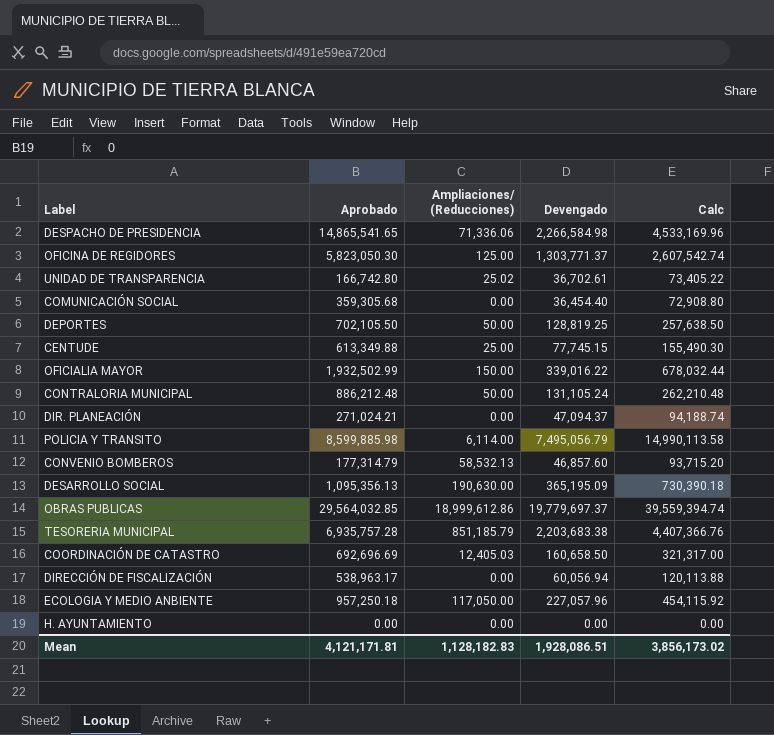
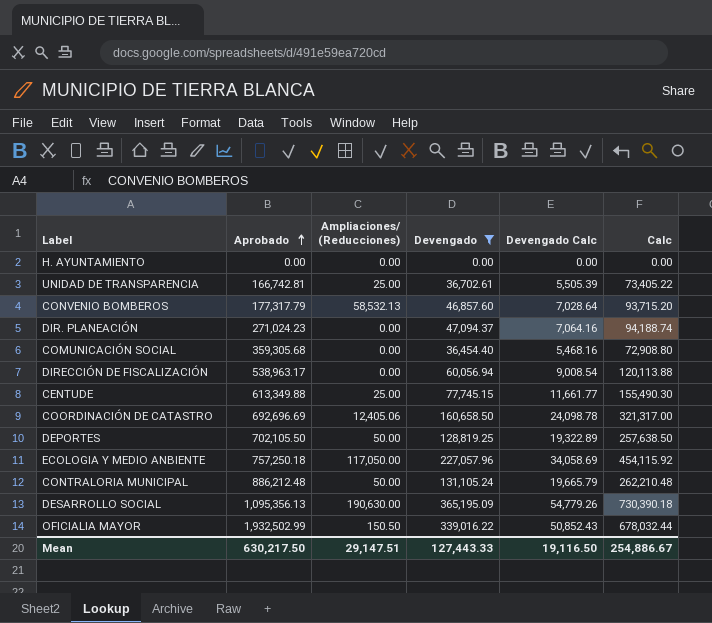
filter: none -> Devengado <= 365,195.09
row order: none -> Aprobado ascending
column Devengado Calc | formula: none -> [Devengado] * 0.15
UNIDAD DE TRANSPARENCIA | Aprobado: 166,742.80 -> 166,742.81
UNIDAD DE TRANSPARENCIA | Ampliaciones/ (Reducciones): 25.02 -> 25.00
CONVENIO BOMBEROS | Aprobado: 177,314.79 -> 177,317.79
DIR. PLANEACIÓN | Aprobado: 271,024.21 -> 271,024.23
COORDINACIÓN DE CATASTRO | Ampliaciones/ (Reducciones): 12,405.03 -> 12,405.06
ECOLOGIA Y MEDIO ANBIENTE | Aprobado: 957,250.18 -> 757,250.18
OFICIALIA MAYOR | Ampliaciones/ (Reducciones): 150.00 -> 150.50
Mean | Aprobado: 4,121,171.81 -> 630,217.50
Mean | Ampliaciones/ (Reducciones): 1,128,182.83 -> 29,147.51
Mean | Devengado: 1,928,086.51 -> 127,443.33
Mean | Calc: 3,856,173.02 -> 254,886.67

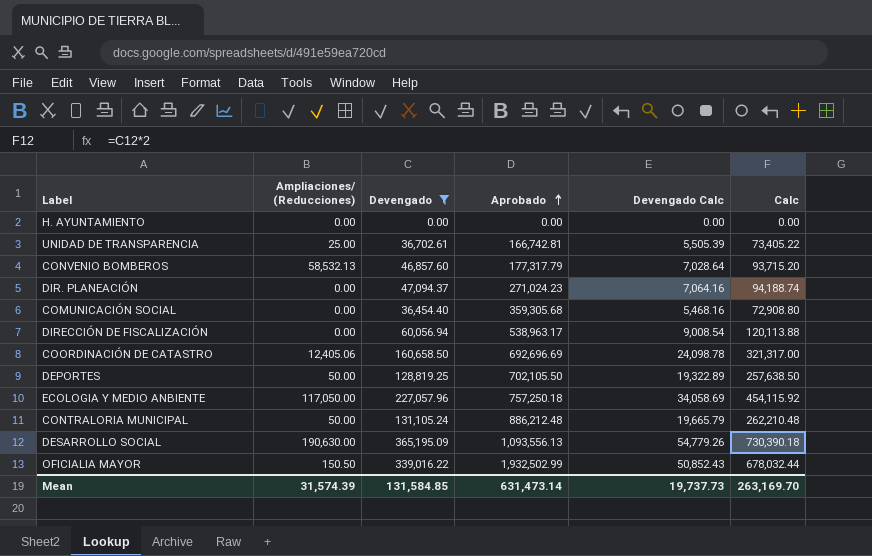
column Aprobado | position: 2 -> 4
row CENTUDE: 613,349.88 | 25.00 | 77,745.15 | 11,661.77 | 155,490.30 -> none
DESARROLLO SOCIAL | Aprobado: 1,095,356.13 -> 1,093,556.13
Mean | Ampliaciones/ (Reducciones): 29,147.51 -> 31,574.39
Mean | Devengado: 127,443.33 -> 131,584.85
Mean | Aprobado: 630,217.50 -> 631,473.14
Mean | Devengado Calc: 19,116.50 -> 19,737.73
Mean | Calc: 254,886.67 -> 263,169.70

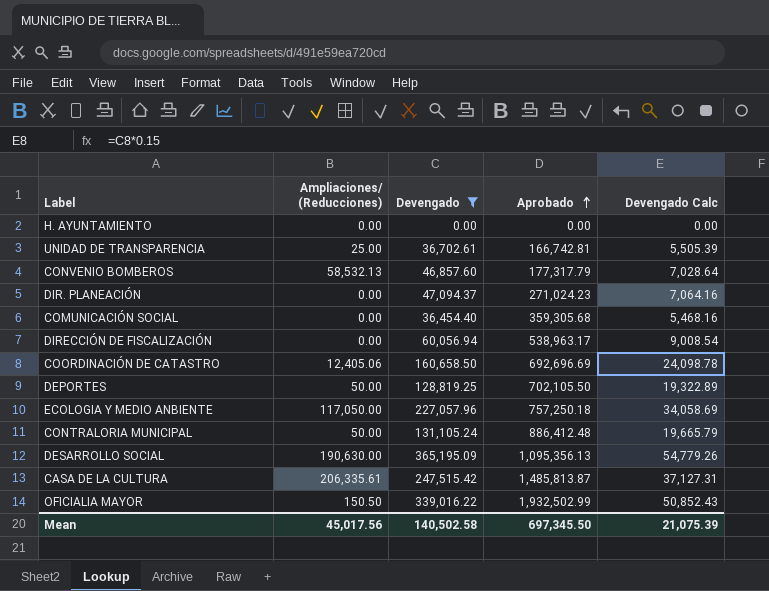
column Calc | formula: [Devengado] * 2 -> none
CONTRALORIA MUNICIPAL | Aprobado: 886,212.48 -> 886,412.48
DESARROLLO SOCIAL | Aprobado: 1,093,556.13 -> 1,095,356.13
row CASA DE LA CULTURA: none -> 206,335.61 | 247,515.42 | 1,485,813.87 | 37,127.31
Mean | Ampliaciones/ (Reducciones): 31,574.39 -> 45,017.56
Mean | Devengado: 131,584.85 -> 140,502.58
Mean | Aprobado: 631,473.14 -> 697,345.50
Mean | Devengado Calc: 19,737.73 -> 21,075.39

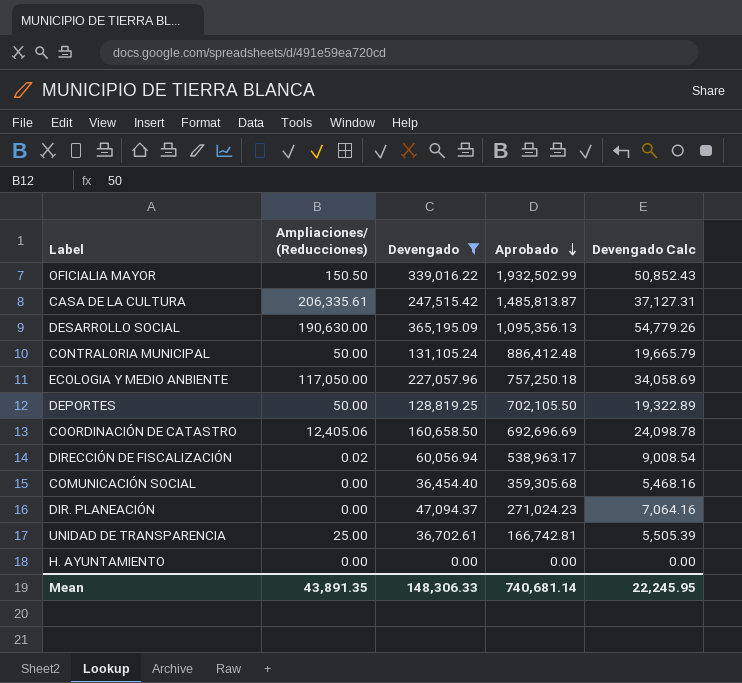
row order: Aprobado ascending -> Aprobado descending
row CONVENIO BOMBEROS: 58,532.13 | 46,857.60 | 177,317.79 | 7,028.64 -> none
DIRECCIÓN DE FISCALIZACIÓN | Ampliaciones/ (Reducciones): 0.00 -> 0.02
Mean | Ampliaciones/ (Reducciones): 45,017.56 -> 43,891.35
Mean | Devengado: 140,502.58 -> 148,306.33
Mean | Aprobado: 697,345.50 -> 740,681.14
Mean | Devengado Calc: 21,075.39 -> 22,245.95

